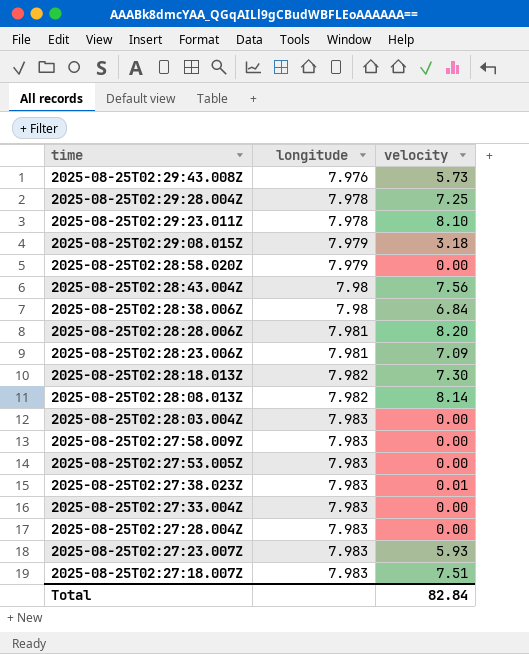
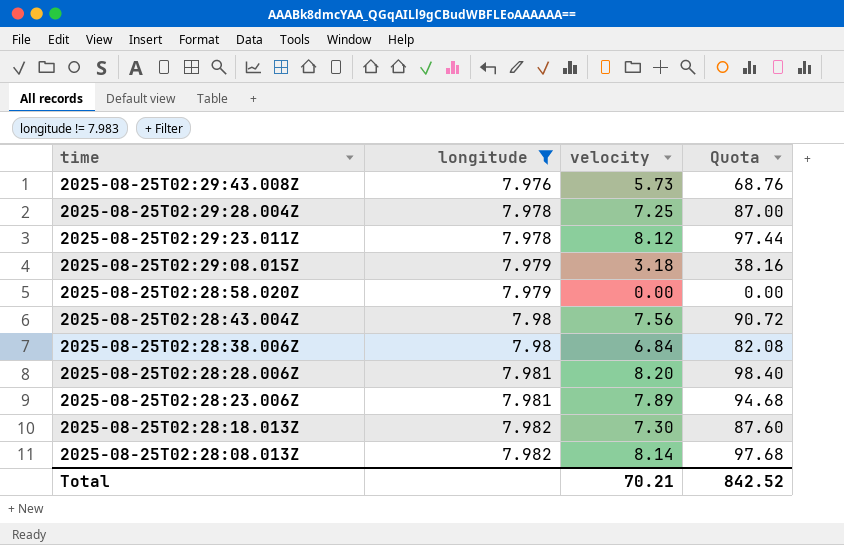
filter: none -> longitude != 7.983
column Quota | formula: none -> [velocity] * 12
2025-08-25T02:29:23.011Z | velocity: 8.10 -> 8.12
2025-08-25T02:28:23.006Z | velocity: 7.09 -> 7.89
Total | velocity: 82.84 -> 70.21

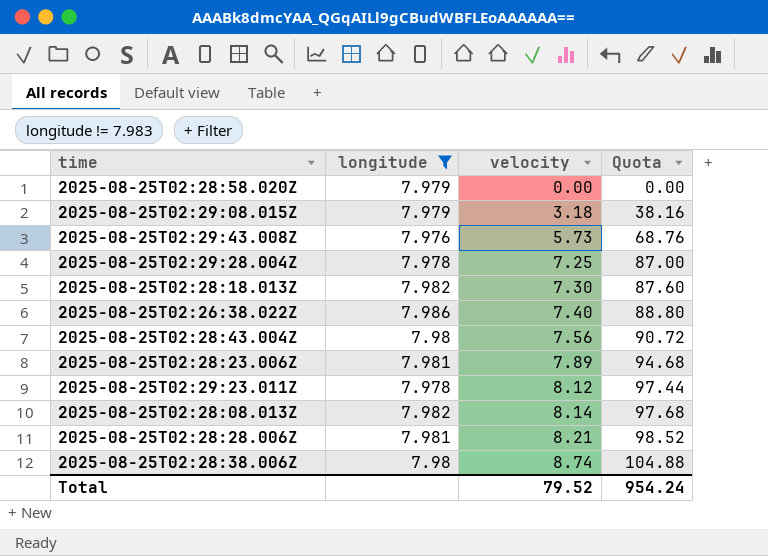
row order: time descending -> velocity ascending
row 2025-08-25T02:26:38.022Z: none -> 7.986 | 7.40 | 88.80
2025-08-25T02:28:28.006Z | velocity: 8.20 -> 8.21
2025-08-25T02:28:28.006Z | Quota: 98.40 -> 98.52
2025-08-25T02:28:38.006Z | velocity: 6.84 -> 8.74
2025-08-25T02:28:38.006Z | Quota: 82.08 -> 104.88
Total | velocity: 70.21 -> 79.52
Total | Quota: 842.52 -> 954.24

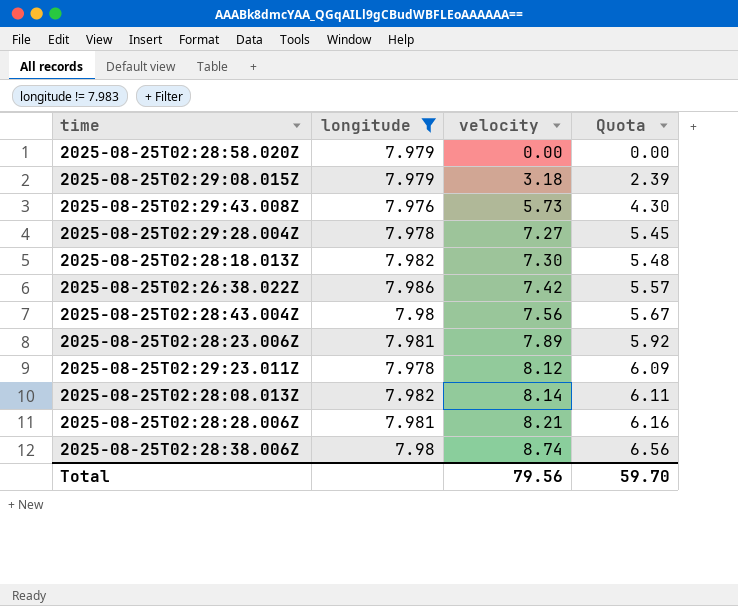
column Quota | formula: [velocity] * 12 -> [velocity] * 0.75
2025-08-25T02:29:28.004Z | velocity: 7.25 -> 7.27
2025-08-25T02:26:38.022Z | velocity: 7.40 -> 7.42
Total | velocity: 79.52 -> 79.56
Total | Quota: 954.24 -> 59.70

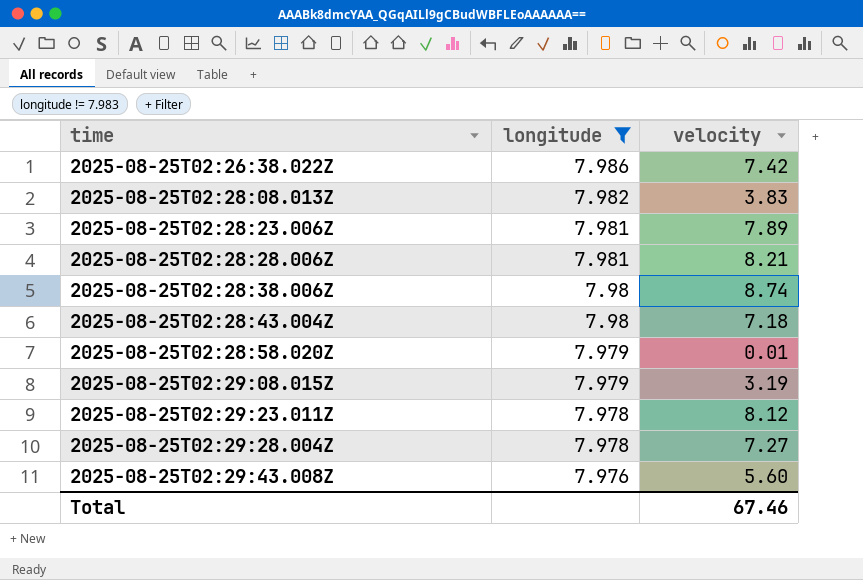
row order: velocity ascending -> time ascending
column Quota | formula: [velocity] * 0.75 -> none
row 2025-08-25T02:28:18.013Z: 7.982 | 7.30 | 5.48 -> none
2025-08-25T02:28:08.013Z | velocity: 8.14 -> 3.83
2025-08-25T02:28:43.004Z | velocity: 7.56 -> 7.18
2025-08-25T02:28:58.020Z | velocity: 0.00 -> 0.01
2025-08-25T02:29:08.015Z | velocity: 3.18 -> 3.19
2025-08-25T02:29:43.008Z | velocity: 5.73 -> 5.60
Total | velocity: 79.56 -> 67.46

